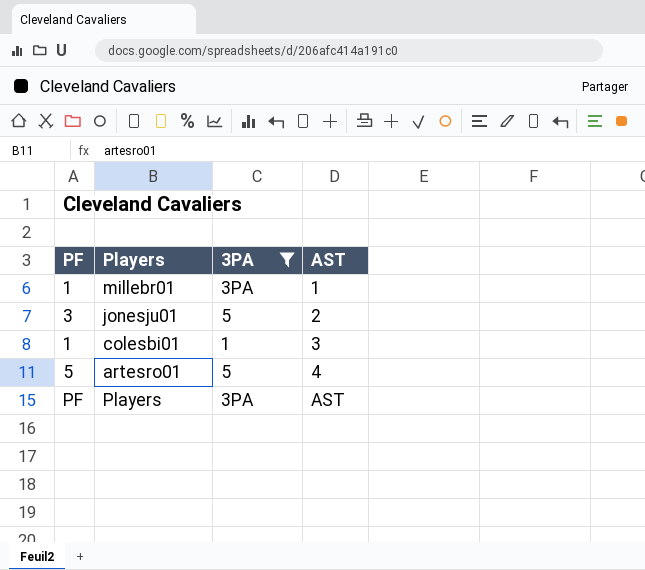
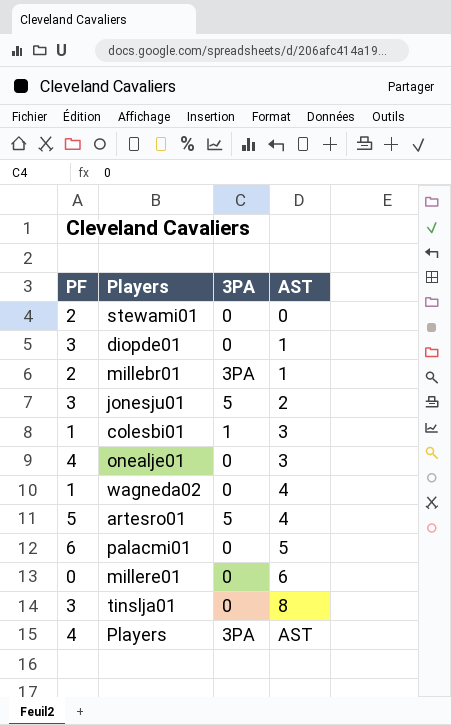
filter: 3PA != 0 -> none
millebr01 | PF: 1 -> 2
Players | PF: PF -> 4

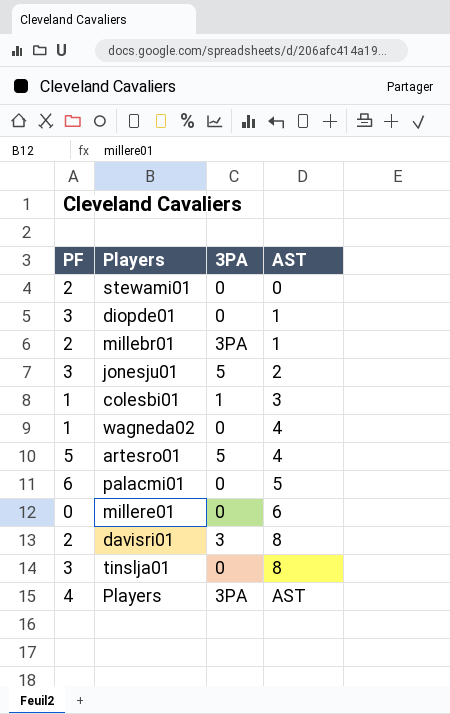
row onealje01: 4 | 0 | 3 -> none
row davisri01: none -> 2 | 3 | 8

